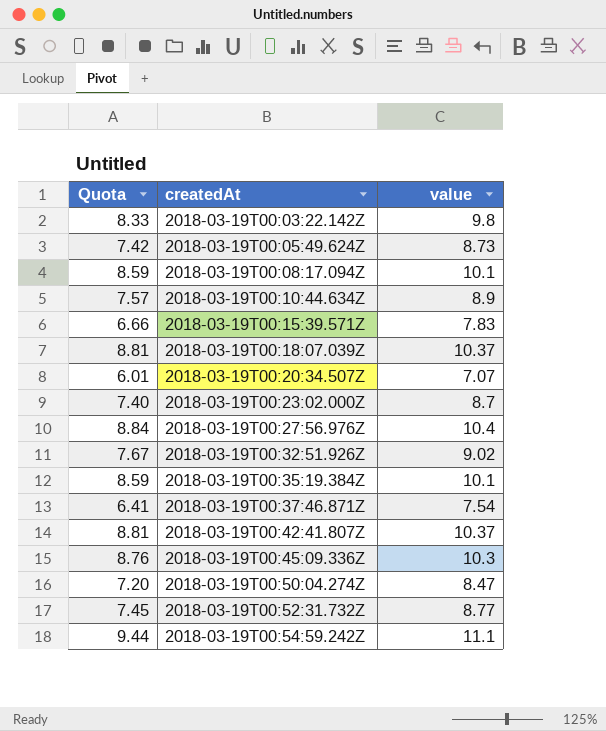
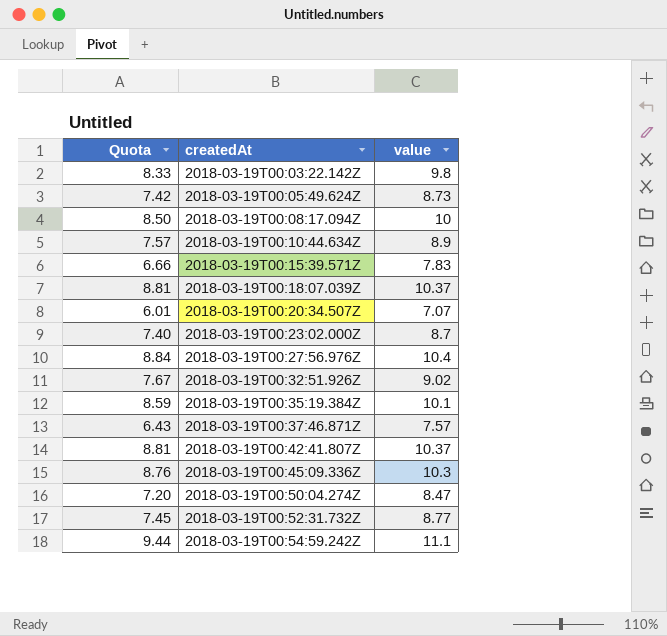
2018-03-19T00:08:17.094Z | Quota: 8.59 -> 8.50
2018-03-19T00:08:17.094Z | value: 10.1 -> 10
2018-03-19T00:37:46.871Z | Quota: 6.41 -> 6.43
2018-03-19T00:37:46.871Z | value: 7.54 -> 7.57

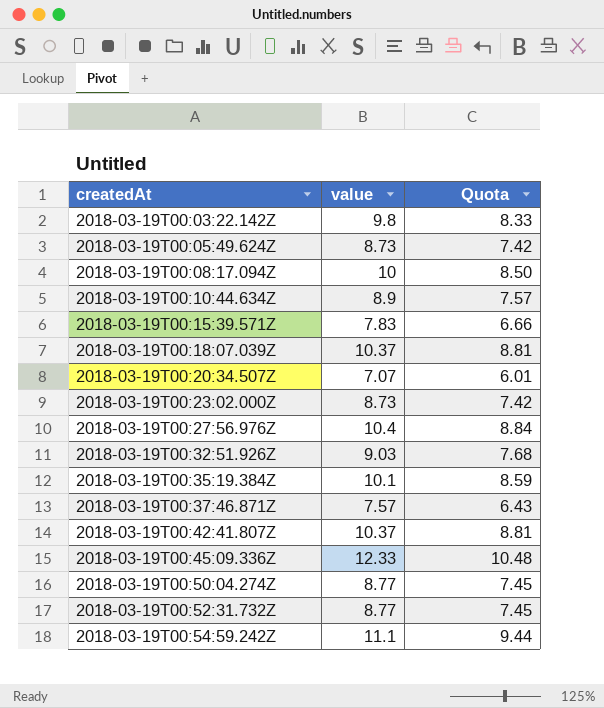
column Quota | position: 1 -> 3
2018-03-19T00:23:02.000Z | value: 8.7 -> 8.73
2018-03-19T00:23:02.000Z | Quota: 7.40 -> 7.42
2018-03-19T00:32:51.926Z | value: 9.02 -> 9.03
2018-03-19T00:32:51.926Z | Quota: 7.67 -> 7.68
2018-03-19T00:45:09.336Z | value: 10.3 -> 12.33
2018-03-19T00:45:09.336Z | Quota: 8.76 -> 10.48
2018-03-19T00:50:04.274Z | value: 8.47 -> 8.77
2018-03-19T00:50:04.274Z | Quota: 7.20 -> 7.45

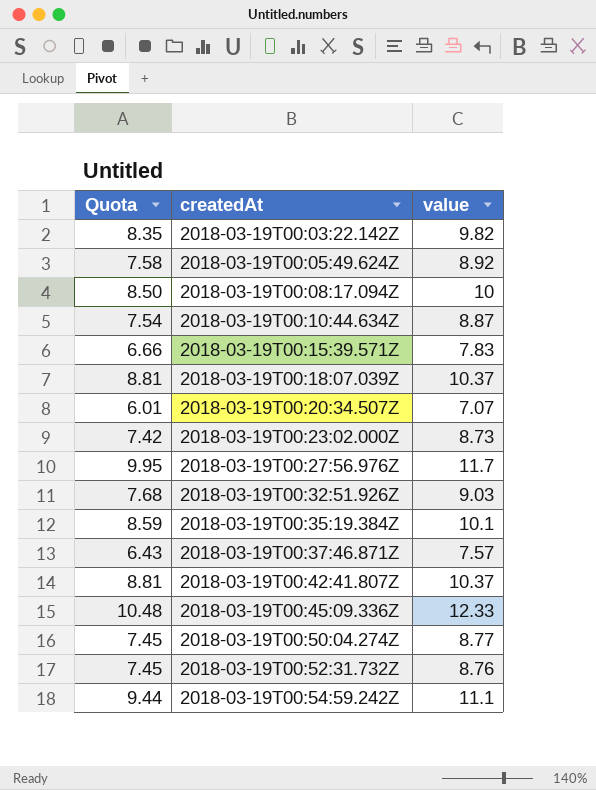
column Quota | position: 3 -> 1
2018-03-19T00:03:22.142Z | Quota: 8.33 -> 8.35
2018-03-19T00:03:22.142Z | value: 9.8 -> 9.82
2018-03-19T00:05:49.624Z | Quota: 7.42 -> 7.58
2018-03-19T00:05:49.624Z | value: 8.73 -> 8.92
2018-03-19T00:10:44.634Z | Quota: 7.57 -> 7.54
2018-03-19T00:10:44.634Z | value: 8.9 -> 8.87
2018-03-19T00:27:56.976Z | Quota: 8.84 -> 9.95
2018-03-19T00:27:56.976Z | value: 10.4 -> 11.7
2018-03-19T00:52:31.732Z | value: 8.77 -> 8.76

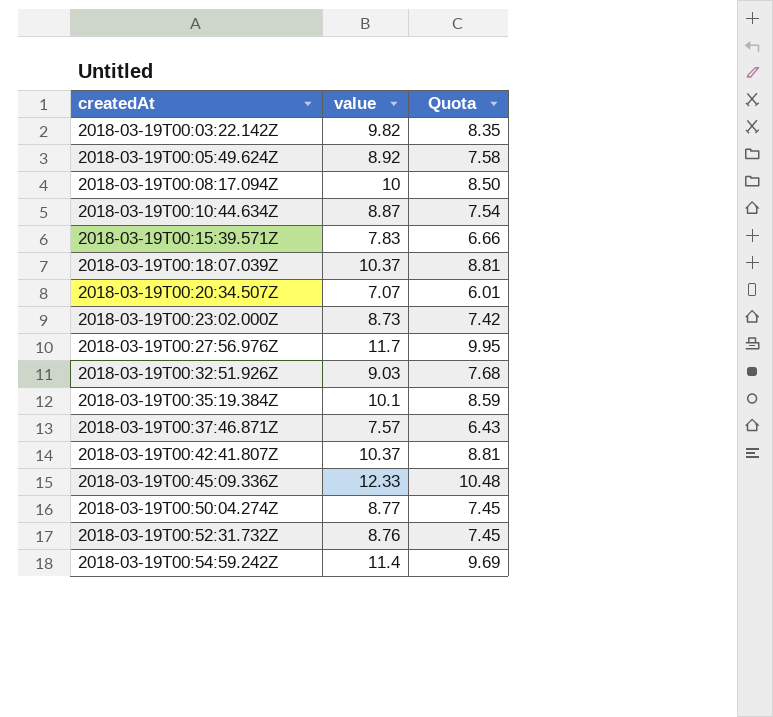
column Quota | position: 1 -> 3
2018-03-19T00:54:59.242Z | value: 11.1 -> 11.4
2018-03-19T00:54:59.242Z | Quota: 9.44 -> 9.69

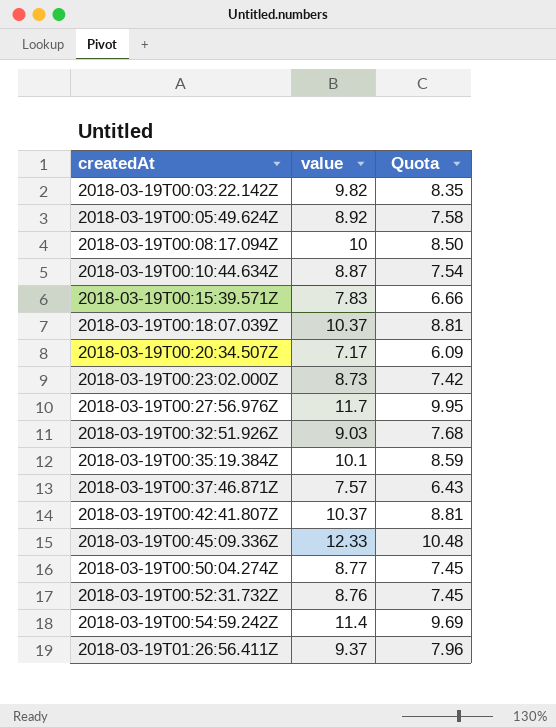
2018-03-19T00:20:34.507Z | value: 7.07 -> 7.17
2018-03-19T00:20:34.507Z | Quota: 6.01 -> 6.09
row 2018-03-19T01:26:56.411Z: none -> 9.37 | 7.96

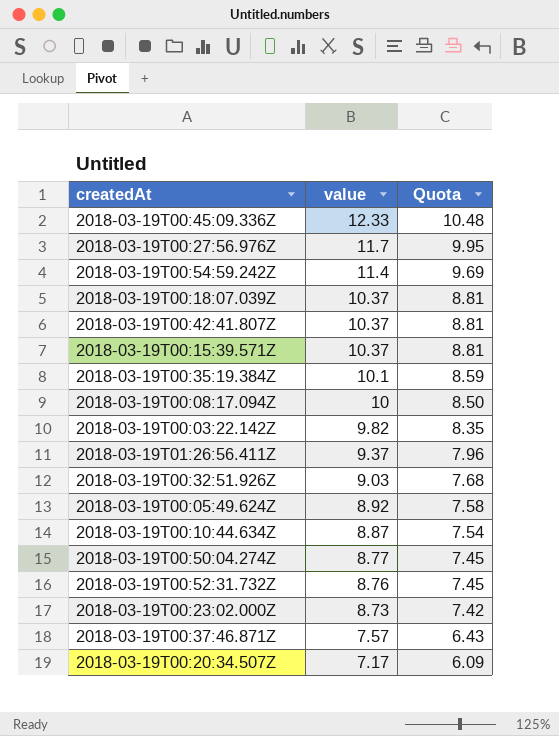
row order: createdAt ascending -> value descending
2018-03-19T00:15:39.571Z | value: 7.83 -> 10.37
2018-03-19T00:15:39.571Z | Quota: 6.66 -> 8.81

